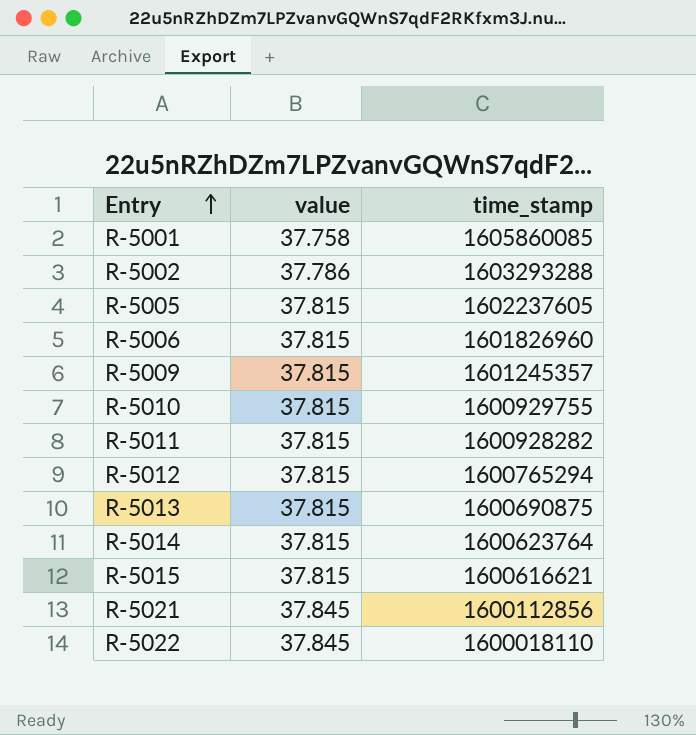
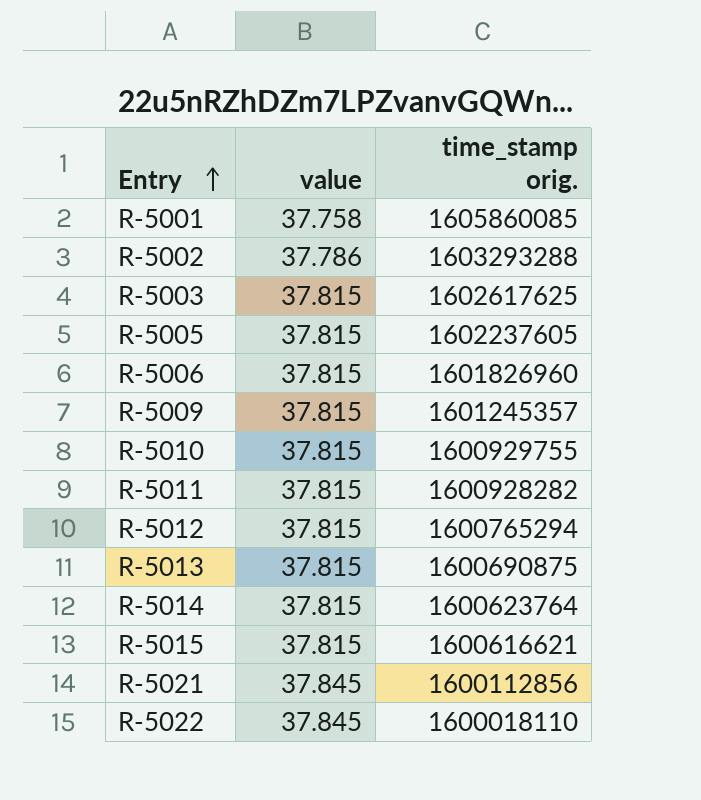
column name: time_stamp -> time_stamp orig.
row R-5003: none -> 37.815 | 1602617625

